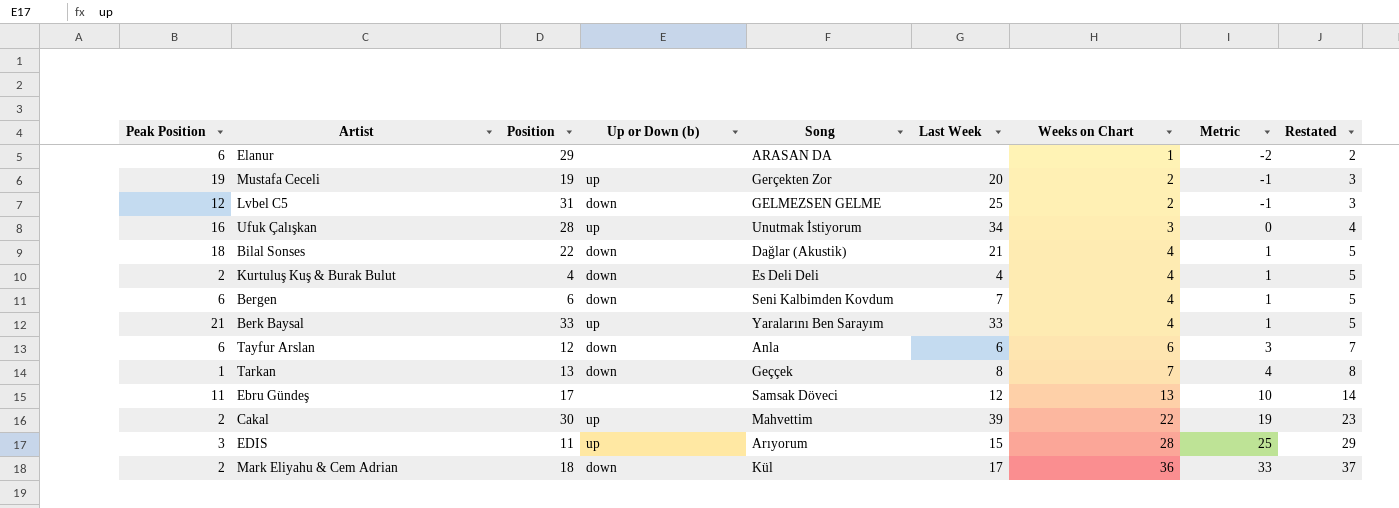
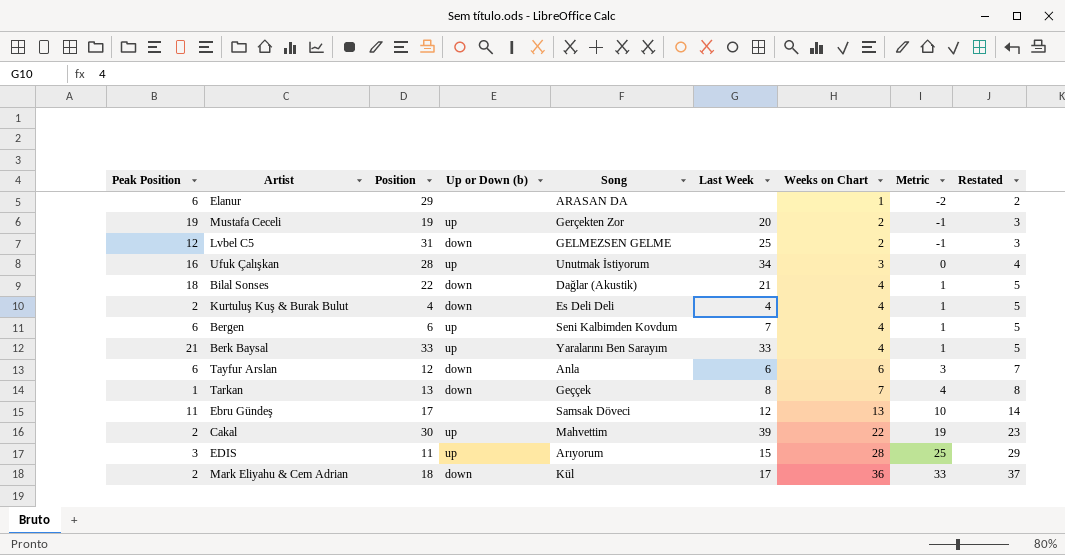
Bergen | Up or Down (b): down -> up

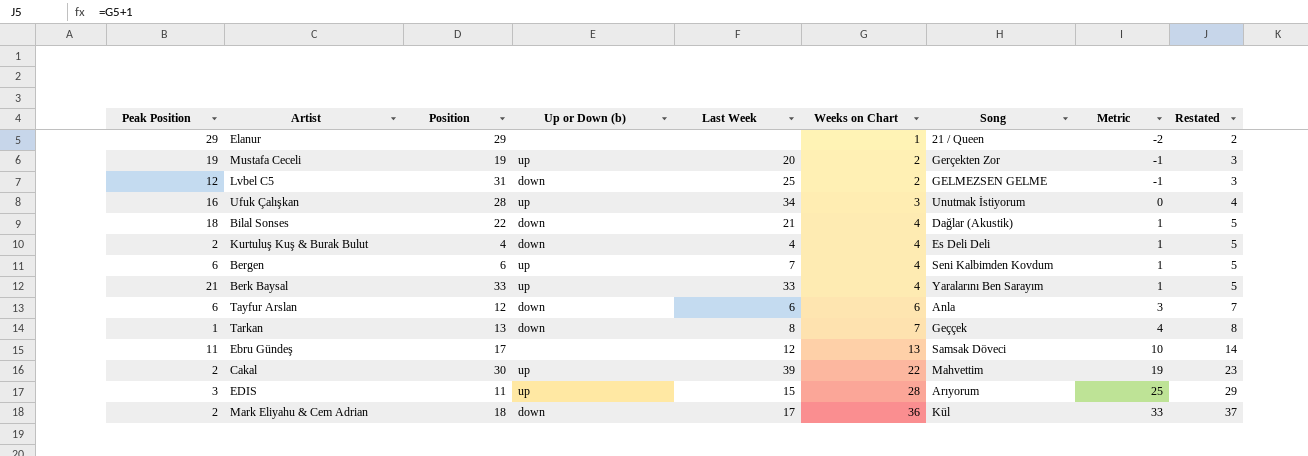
column Song | position: 5 -> 7
Elanur | Peak Position: 6 -> 29
Elanur | Song: ARASAN DA -> 21 / Queen

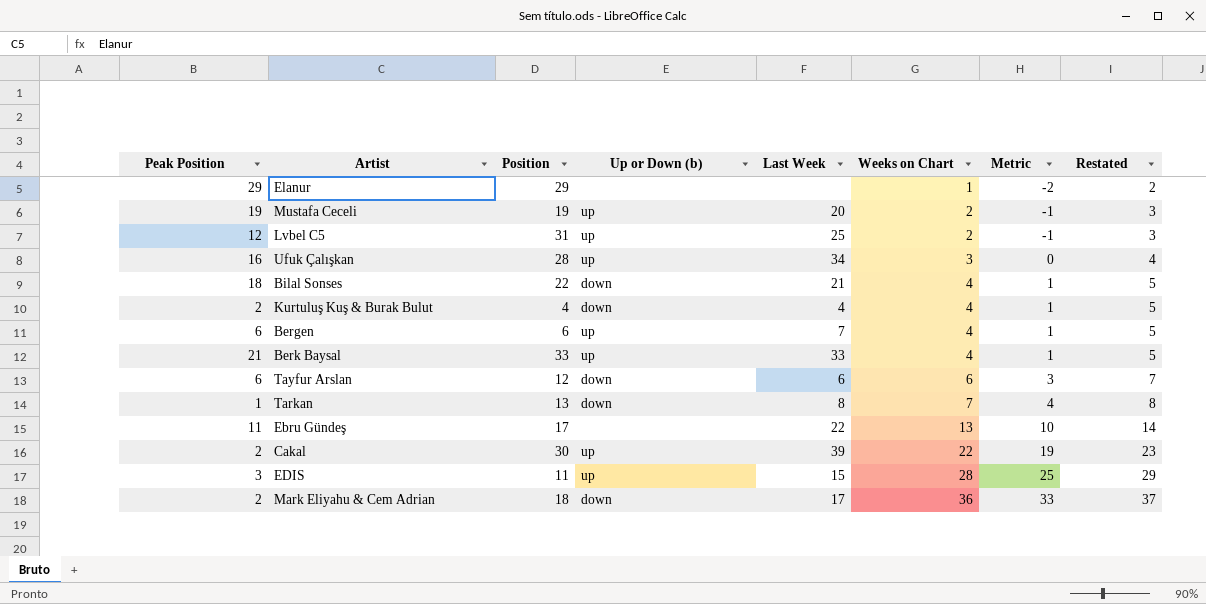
column Song | position: 7 -> none
Lvbel C5 | Up or Down (b): down -> up
Ebru Gündeş | Last Week: 12 -> 22

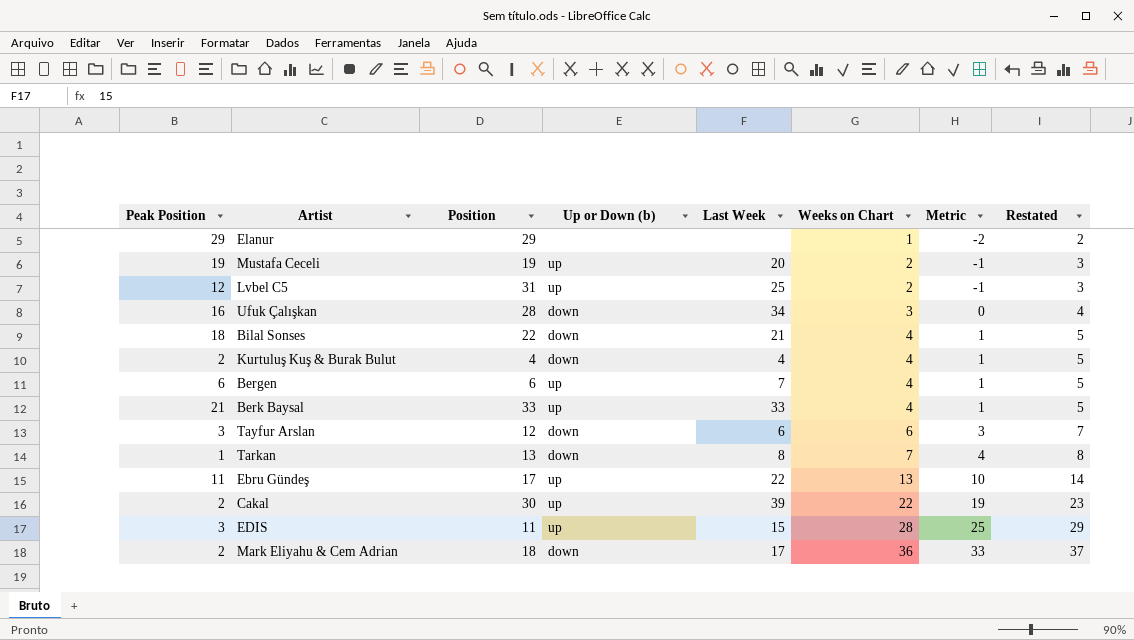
Ufuk Çalışkan | Up or Down (b): up -> down
Tayfur Arslan | Peak Position: 6 -> 3
Ebru Gündeş | Up or Down (b): none -> up

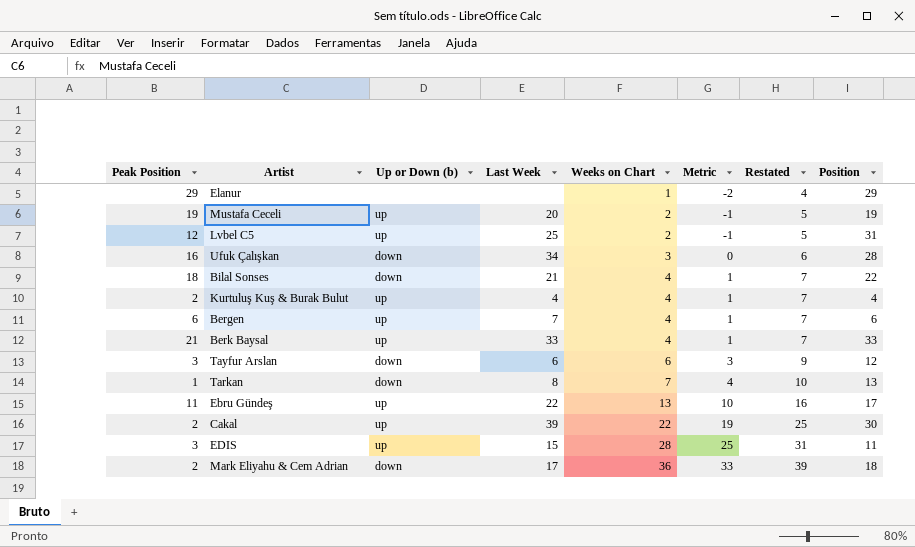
column Restated | formula: [Weeks on Chart] + 1 -> [Weeks on Chart] + 3
column Position | position: 3 -> 8
Kurtuluş Kuş & Burak Bulut | Up or Down (b): down -> up

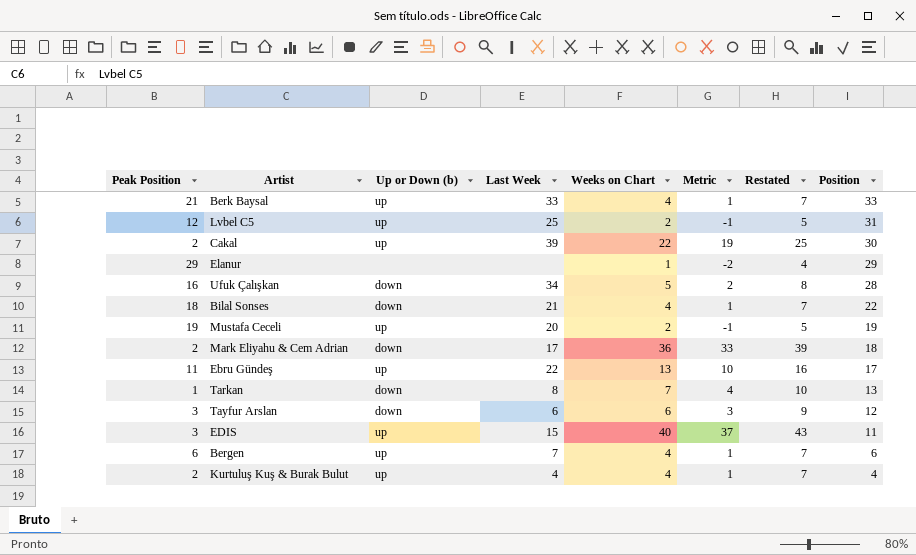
row order: Weeks on Chart ascending -> Position descending
Ufuk Çalışkan | Weeks on Chart: 3 -> 5
Ufuk Çalışkan | Metric: 0 -> 2
Ufuk Çalışkan | Restated: 6 -> 8
EDIS | Weeks on Chart: 28 -> 40
EDIS | Metric: 25 -> 37
EDIS | Restated: 31 -> 43

